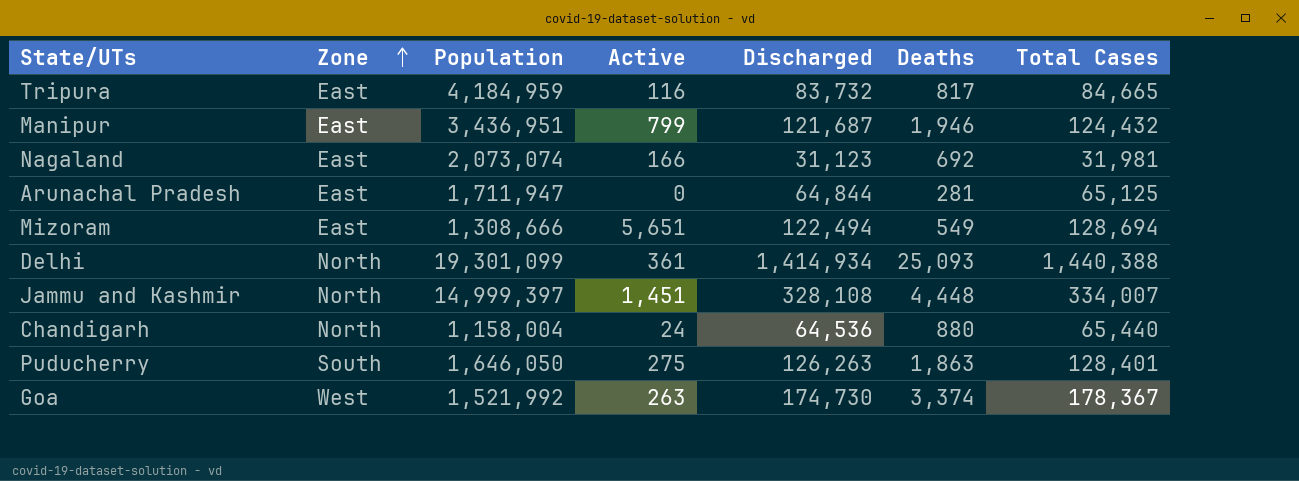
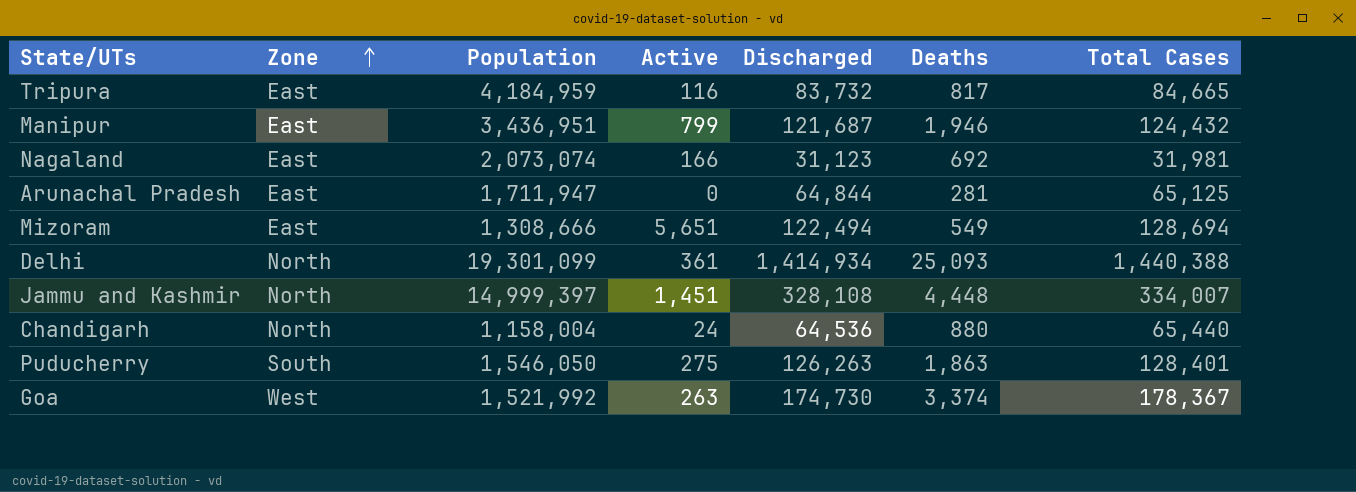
Puducherry | Population: 1,646,050 -> 1,546,050

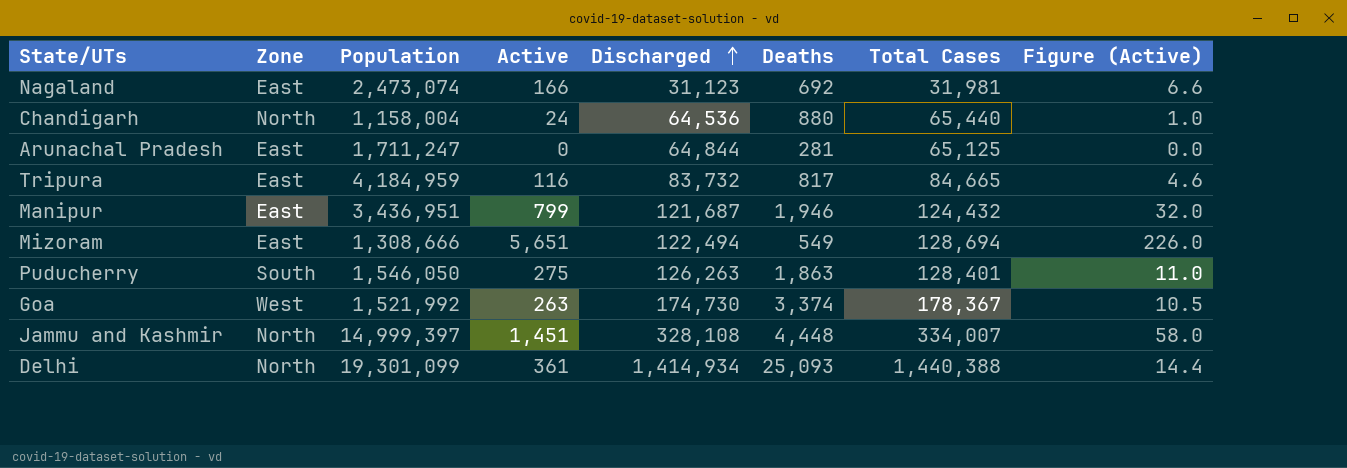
row order: Zone ascending -> Discharged ascending
column Figure (Active) | formula: none -> [Active] * 0.04
Nagaland | Population: 2,073,074 -> 2,473,074
Arunachal Pradesh | Population: 1,711,947 -> 1,711,247

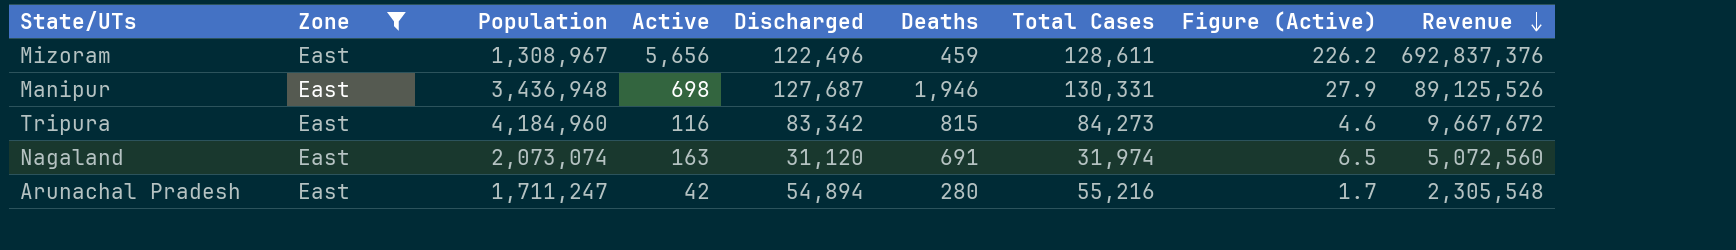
filter: none -> Zone = East
row order: Discharged ascending -> Revenue descending
column Revenue | formula: none -> [Active] * [Discharged]
Mizoram | Population: 1,308,666 -> 1,308,967
Mizoram | Active: 5,651 -> 5,656
Mizoram | Discharged: 122,494 -> 122,496
Mizoram | Deaths: 549 -> 459
Mizoram | Total Cases: 128,694 -> 128,611
Mizoram | Figure (Active): 226.0 -> 226.2
Manipur | Population: 3,436,951 -> 3,436,948
Manipur | Active: 799 -> 698
Manipur | Discharged: 121,687 -> 127,687
Manipur | Total Cases: 124,432 -> 130,331
Manipur | Figure (Active): 32.0 -> 27.9
Tripura | Population: 4,184,959 -> 4,184,960
Tripura | Discharged: 83,732 -> 83,342
Tripura | Deaths: 817 -> 815
Tripura | Total Cases: 84,665 -> 84,273
Nagaland | Population: 2,473,074 -> 2,073,074
Nagaland | Active: 166 -> 163
Nagaland | Discharged: 31,123 -> 31,120
Nagaland | Deaths: 692 -> 691
Nagaland | Total Cases: 31,981 -> 31,974
Nagaland | Figure (Active): 6.6 -> 6.5
Arunachal Pradesh | Active: 0 -> 42
Arunachal Pradesh | Discharged: 64,844 -> 54,894
Arunachal Pradesh | Deaths: 281 -> 280
Arunachal Pradesh | Total Cases: 65,125 -> 55,216
Arunachal Pradesh | Figure (Active): 0.0 -> 1.7

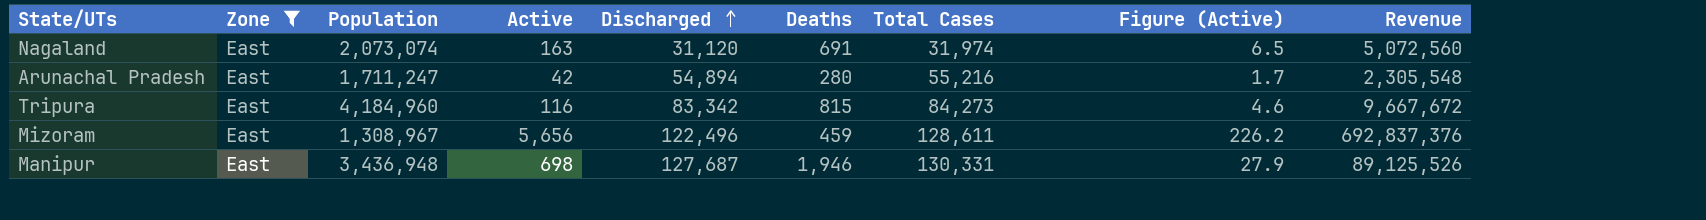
row order: Revenue descending -> Discharged ascending

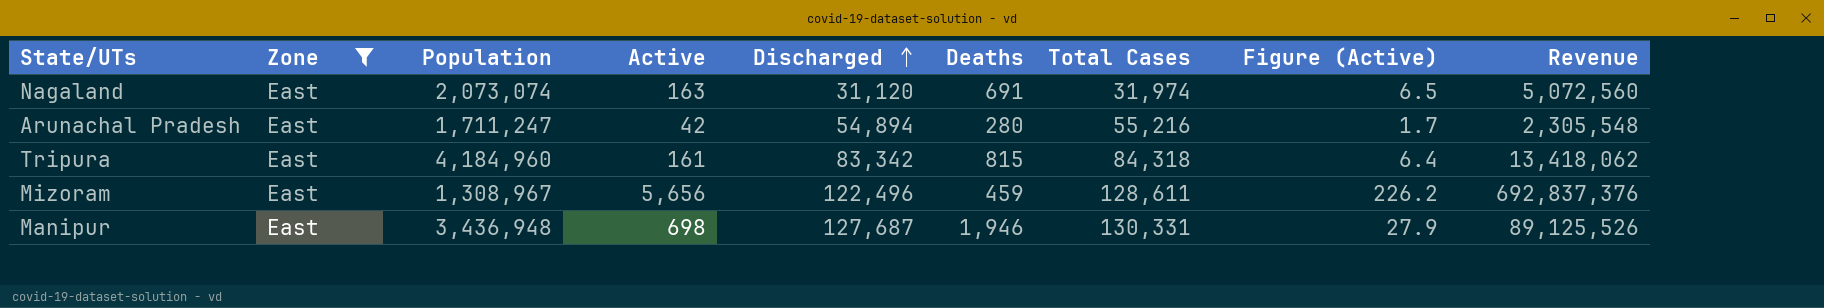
Tripura | Active: 116 -> 161
Tripura | Total Cases: 84,273 -> 84,318
Tripura | Figure (Active): 4.6 -> 6.4
Tripura | Revenue: 9,667,672 -> 13,418,062

